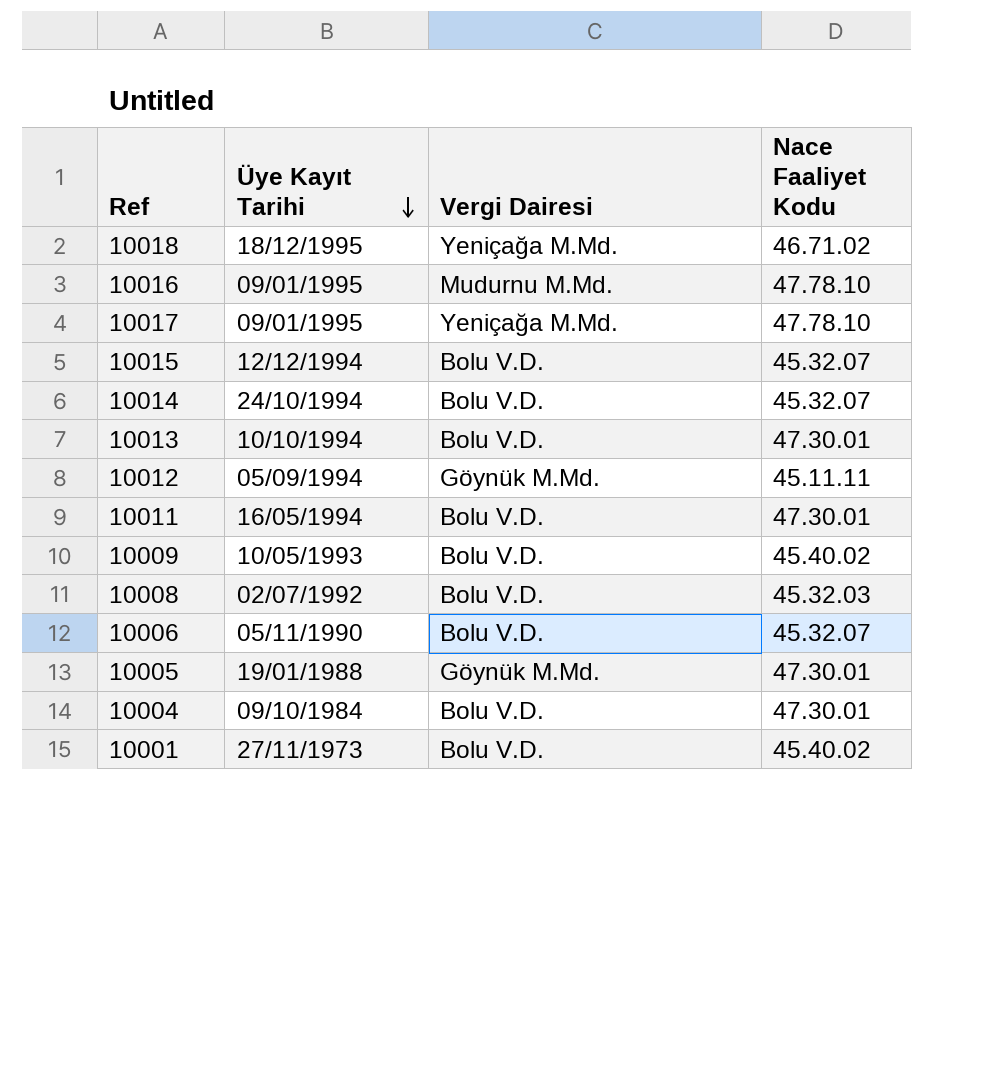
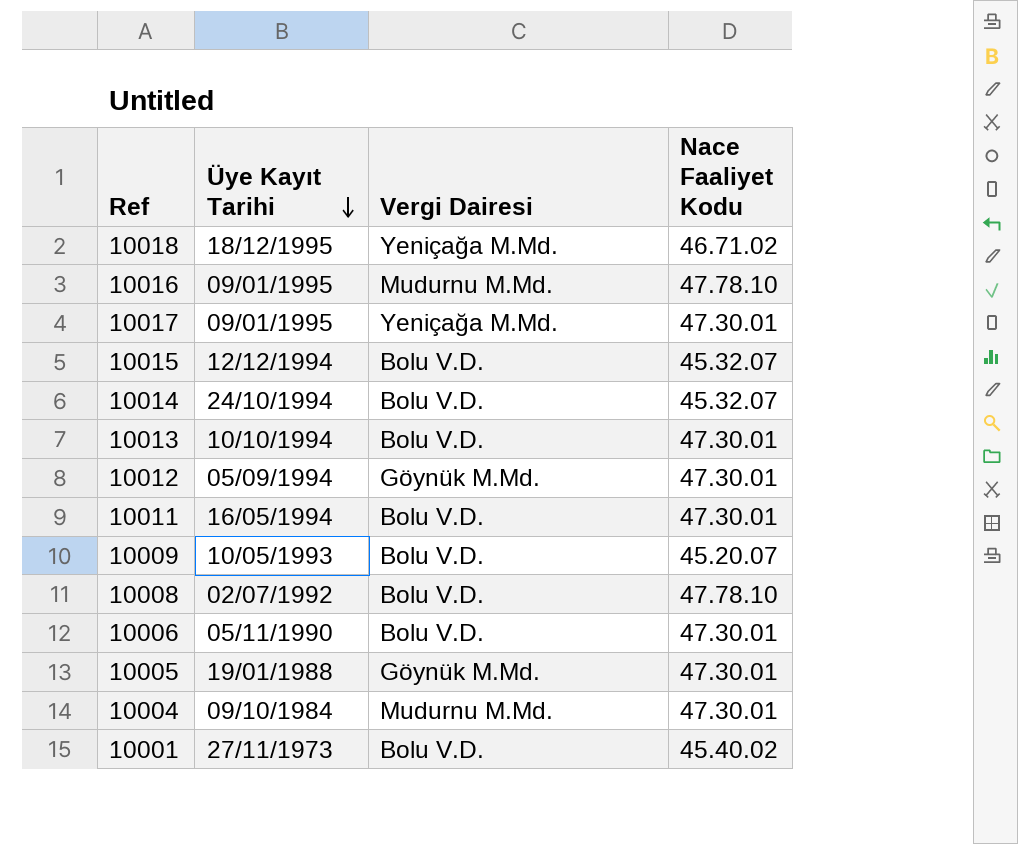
10017 | Nace Faaliyet Kodu: 47.78.10 -> 47.30.01
10012 | Nace Faaliyet Kodu: 45.11.11 -> 47.30.01
10009 | Nace Faaliyet Kodu: 45.40.02 -> 45.20.07
10008 | Nace Faaliyet Kodu: 45.32.03 -> 47.78.10
10006 | Nace Faaliyet Kodu: 45.32.07 -> 47.30.01
10004 | Vergi Dairesi: Bolu V.D. -> Mudurnu M.Md.

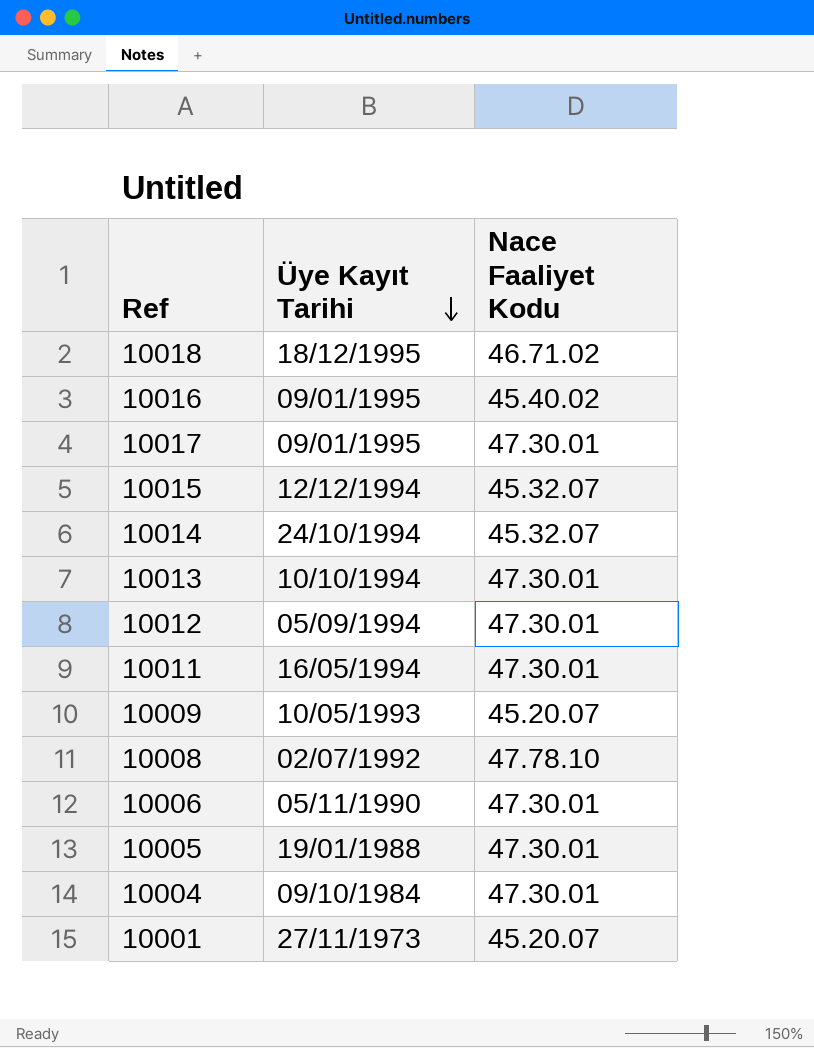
column Vergi Dairesi | position: 3 -> none
10016 | Nace Faaliyet Kodu: 47.78.10 -> 45.40.02
10001 | Nace Faaliyet Kodu: 45.40.02 -> 45.20.07

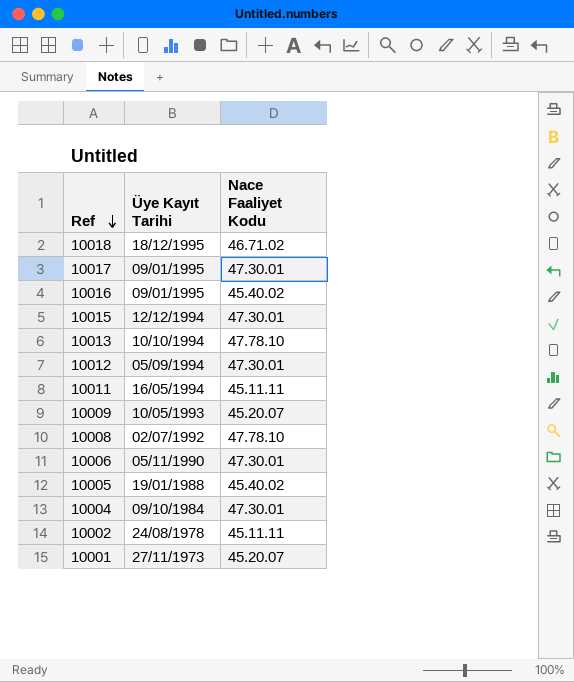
row order: Üye Kayıt Tarihi descending -> Ref descending
row 10014: 24/10/1994 | 45.32.07 -> none
10015 | Nace Faaliyet Kodu: 45.32.07 -> 47.30.01
10013 | Nace Faaliyet Kodu: 47.30.01 -> 47.78.10
10011 | Nace Faaliyet Kodu: 47.30.01 -> 45.11.11
10005 | Nace Faaliyet Kodu: 47.30.01 -> 45.40.02
row 10002: none -> 24/08/1978 | 45.11.11

